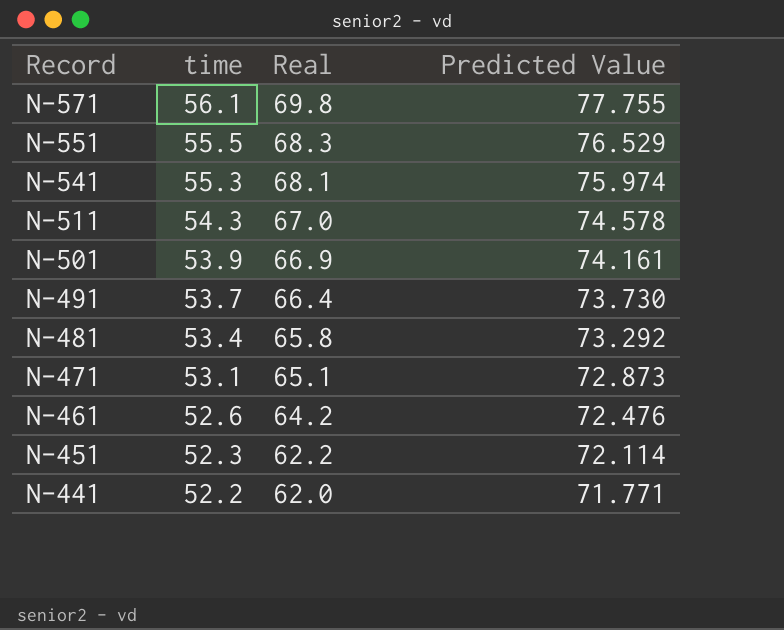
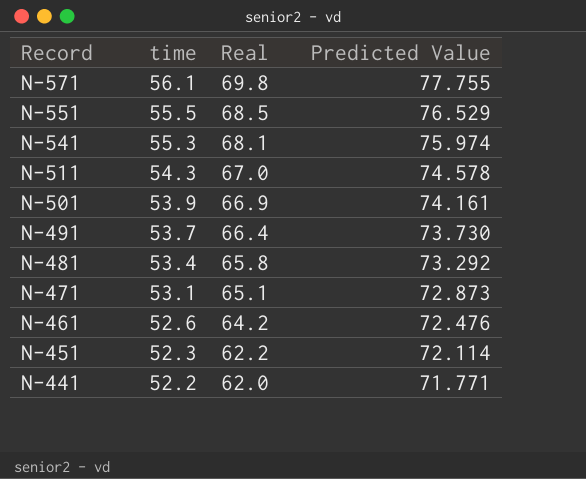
N-551 | Real: 68.3 -> 68.5

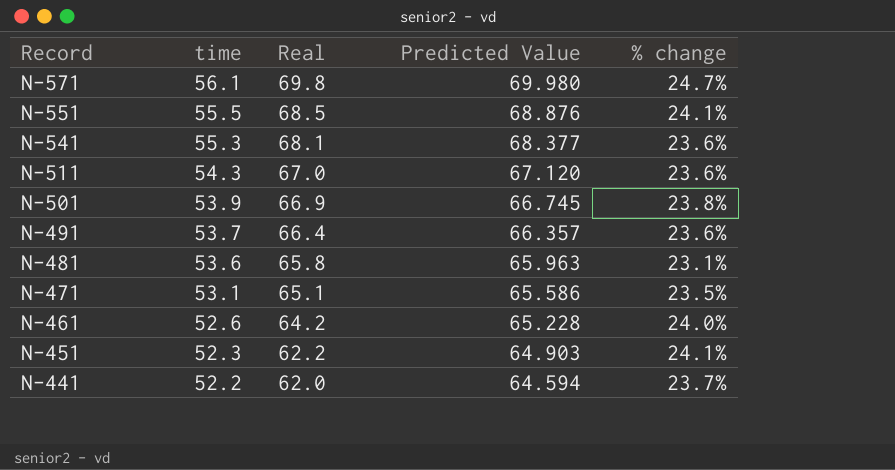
column % change | formula: none -> ([Predicted Value] - [time]) / [time]
N-571 | Predicted Value: 77.755 -> 69.980
N-551 | Predicted Value: 76.529 -> 68.876
N-541 | Predicted Value: 75.974 -> 68.377
N-511 | Predicted Value: 74.578 -> 67.120
N-501 | Predicted Value: 74.161 -> 66.745
N-491 | Predicted Value: 73.730 -> 66.357
N-481 | time: 53.4 -> 53.6
N-481 | Predicted Value: 73.292 -> 65.963
N-471 | Predicted Value: 72.873 -> 65.586
N-461 | Predicted Value: 72.476 -> 65.228
N-451 | Predicted Value: 72.114 -> 64.903
N-441 | Predicted Value: 71.771 -> 64.594

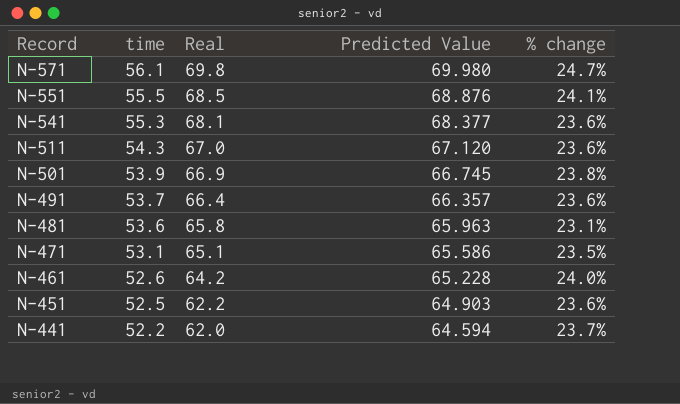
N-451 | time: 52.3 -> 52.5
N-451 | % change: 24.1% -> 23.6%

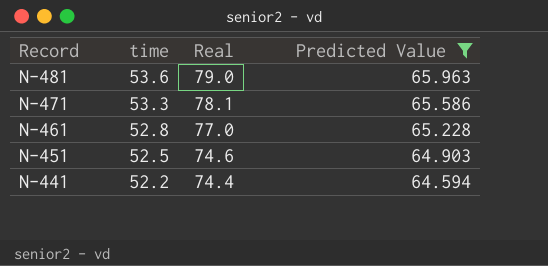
filter: none -> Predicted Value <= 65.963
column % change | formula: ([Predicted Value] - [time]) / [time] -> none
N-481 | Real: 65.8 -> 79.0
N-471 | time: 53.1 -> 53.3
N-471 | Real: 65.1 -> 78.1
N-461 | time: 52.6 -> 52.8
N-461 | Real: 64.2 -> 77.0
N-451 | Real: 62.2 -> 74.6
N-441 | Real: 62.0 -> 74.4

